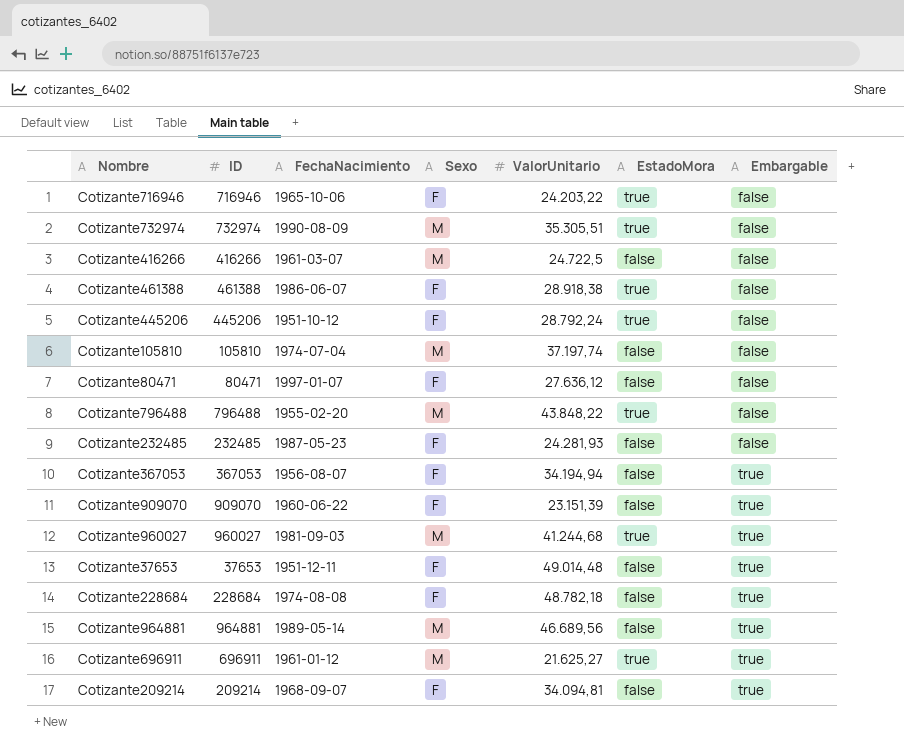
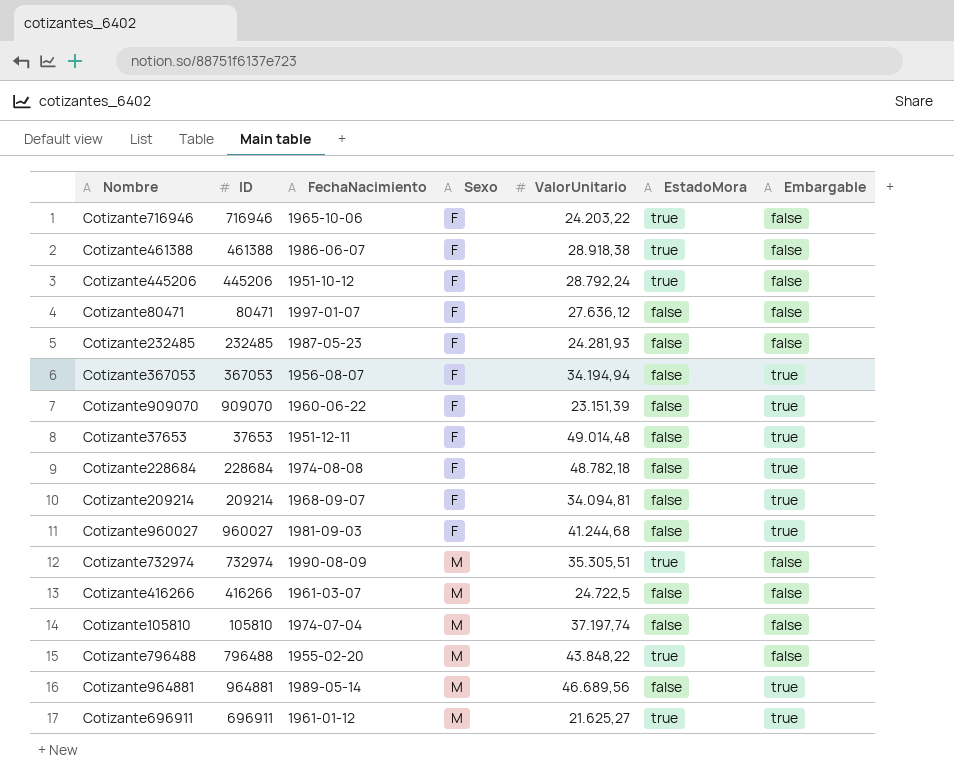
row order: Embargable ascending -> Sexo ascending
Cotizante960027 | Sexo: M -> F
Cotizante960027 | EstadoMora: true -> false

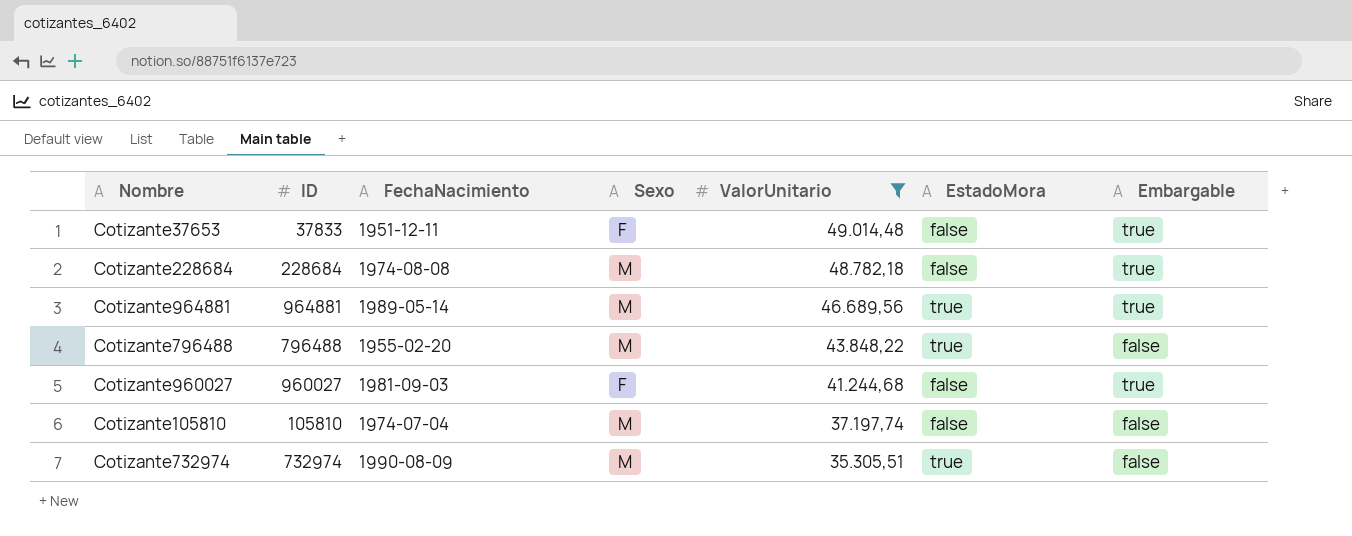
filter: none -> ValorUnitario >= 35.305,51
row order: Sexo ascending -> ValorUnitario descending
Cotizante37653 | ID: 37653 -> 37833
Cotizante228684 | Sexo: F -> M
Cotizante964881 | EstadoMora: false -> true

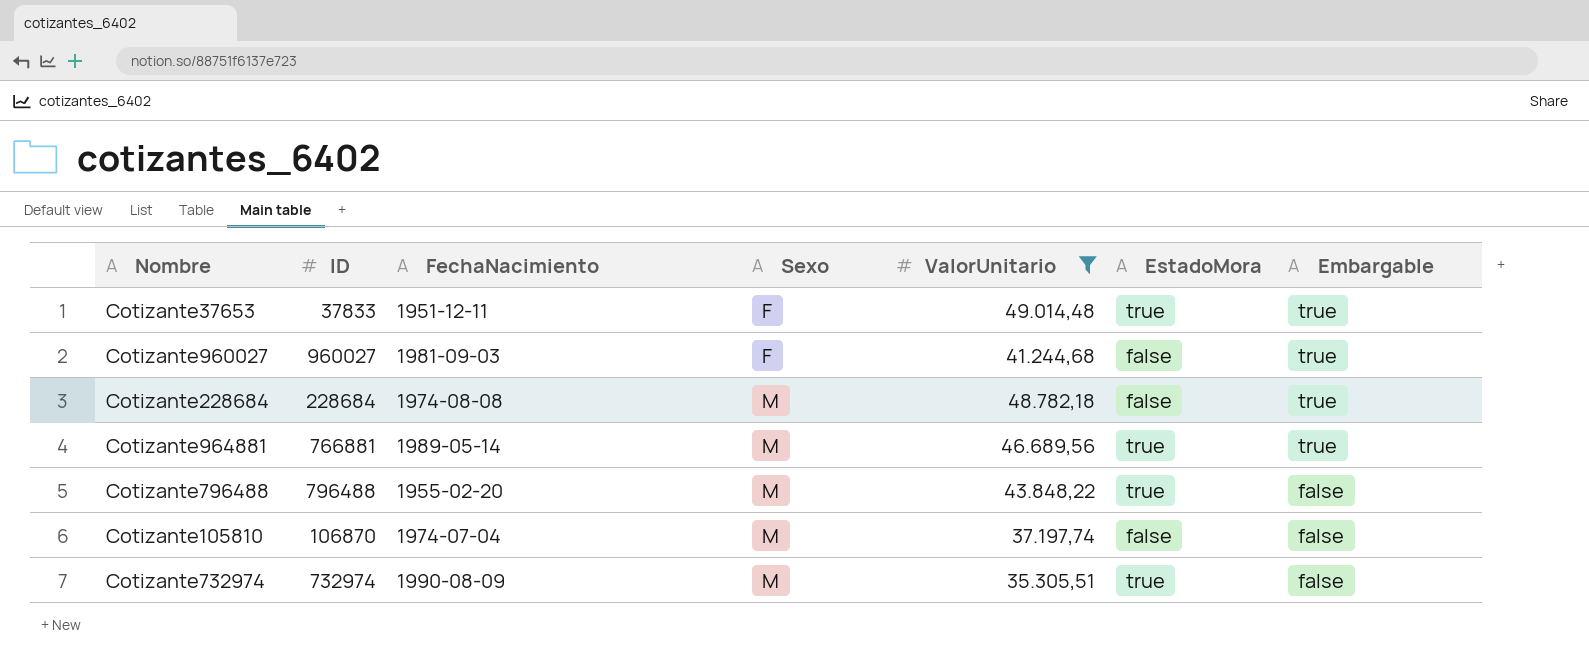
row order: ValorUnitario descending -> Sexo ascending
Cotizante37653 | EstadoMora: false -> true
Cotizante964881 | ID: 964881 -> 766881
Cotizante105810 | ID: 105810 -> 106870

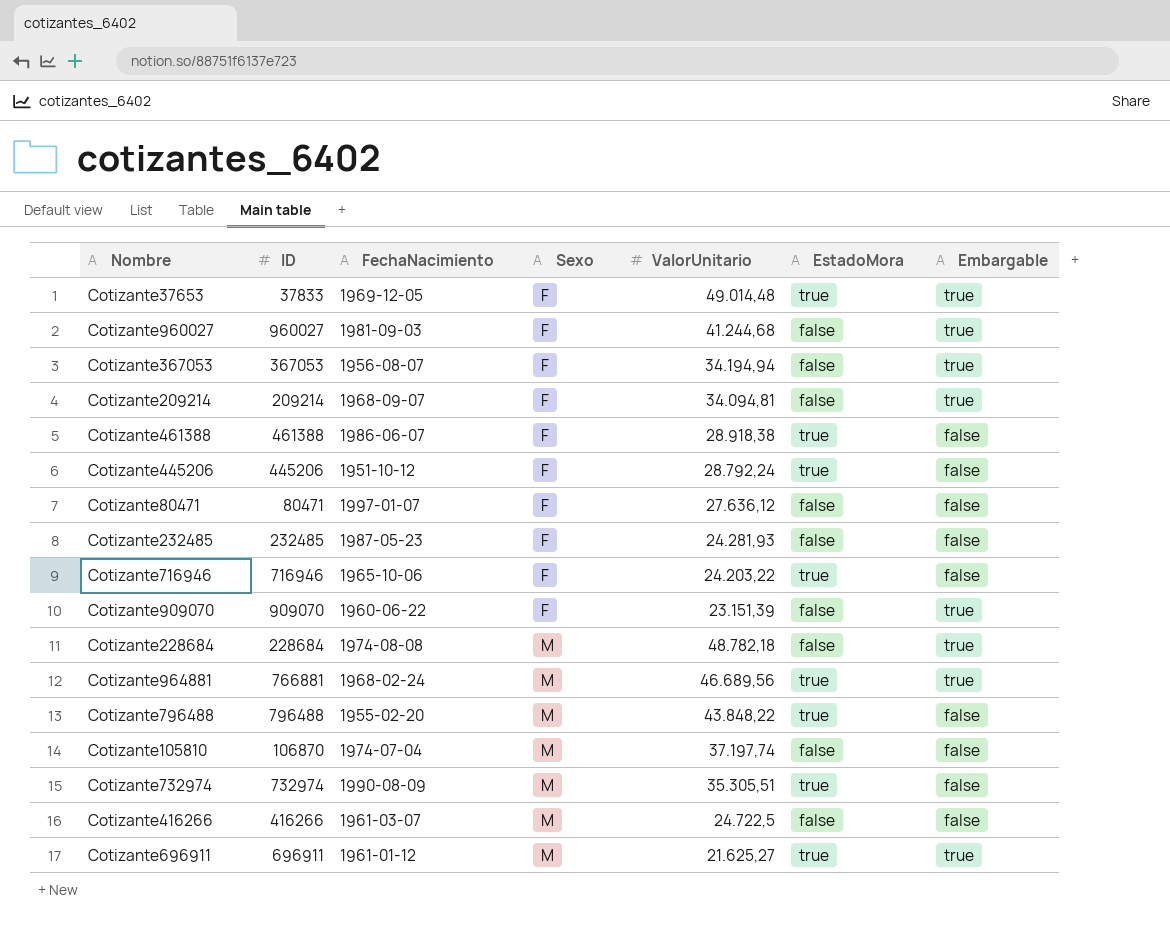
filter: ValorUnitario >= 35.305,51 -> none
Cotizante37653 | FechaNacimiento: 1951-12-11 -> 1969-12-05
Cotizante964881 | FechaNacimiento: 1989-05-14 -> 1968-02-24

